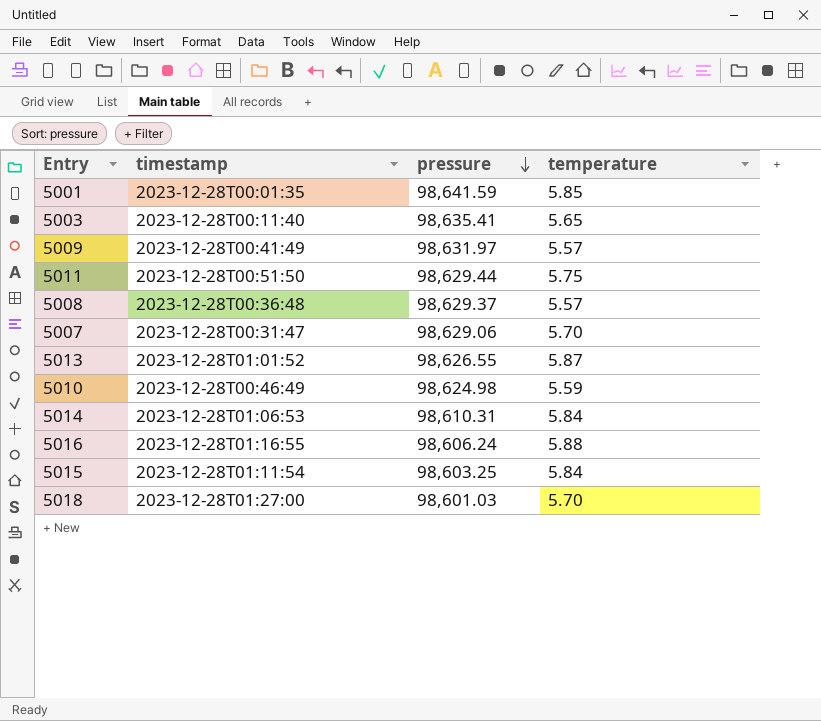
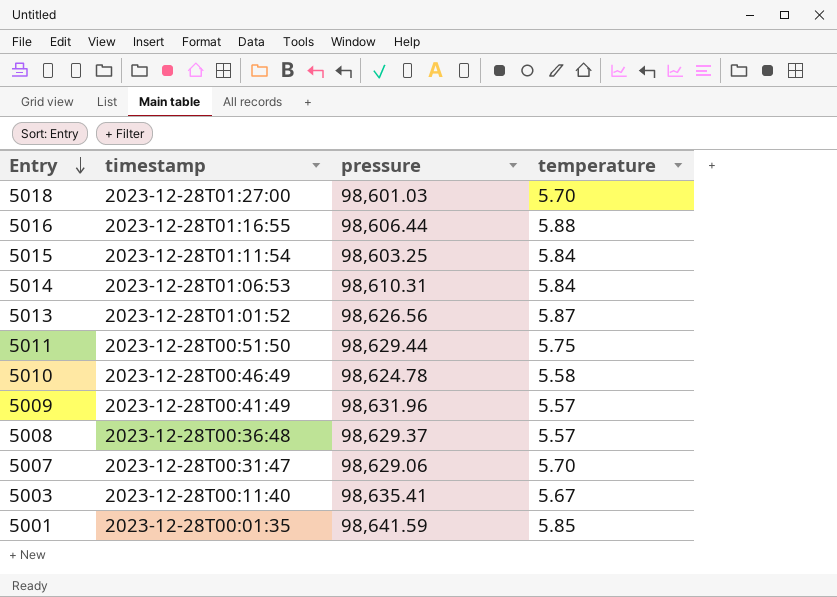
row order: pressure descending -> Entry descending
5016 | pressure: 98,606.24 -> 98,606.44
5013 | pressure: 98,626.55 -> 98,626.56
5010 | pressure: 98,624.98 -> 98,624.78
5010 | temperature: 5.59 -> 5.58
5009 | pressure: 98,631.97 -> 98,631.96
5003 | temperature: 5.65 -> 5.67

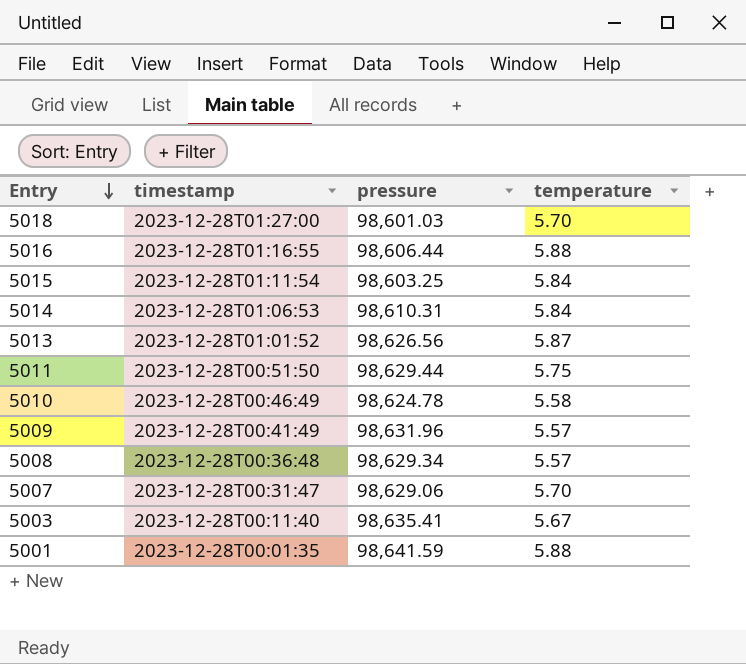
5008 | pressure: 98,629.37 -> 98,629.34
5001 | temperature: 5.85 -> 5.88

